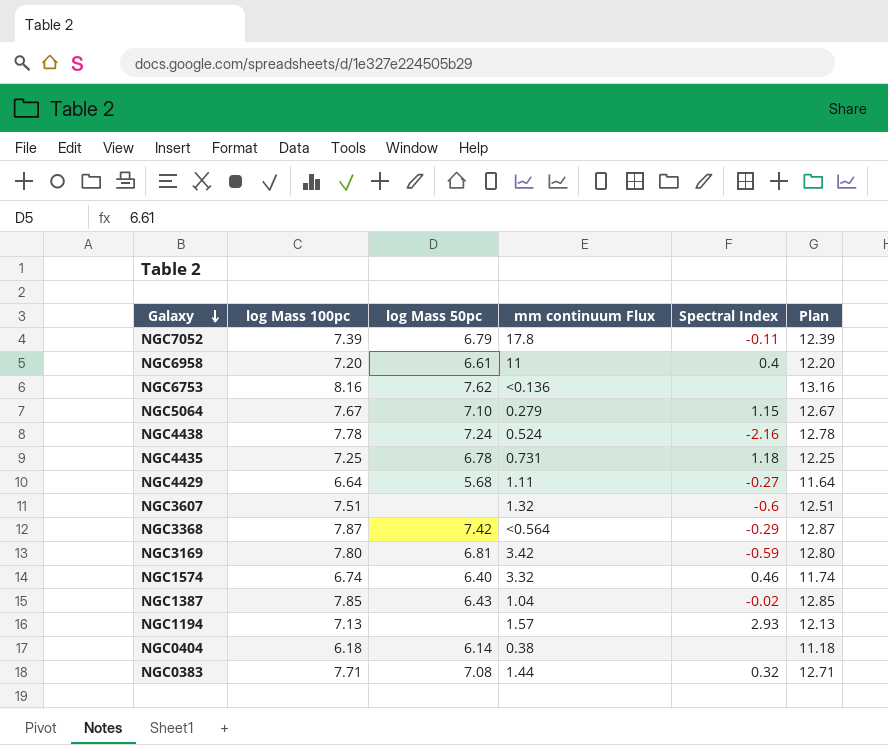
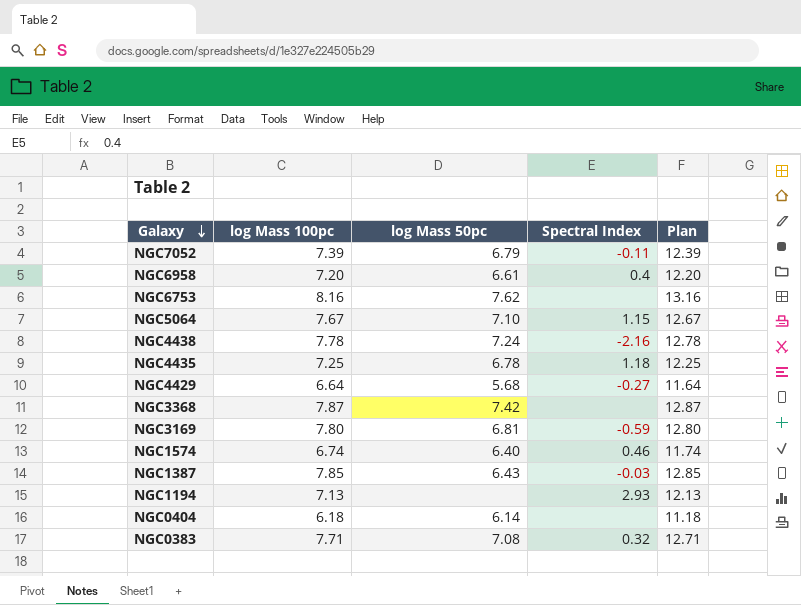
column mm continuum Flux | position: 4 -> none
row NGC3607: 7.51 | none | 1.32 | -0.6 | 12.51 -> none
NGC3368 | Spectral Index: -0.29 -> none
NGC1387 | Spectral Index: -0.02 -> -0.03

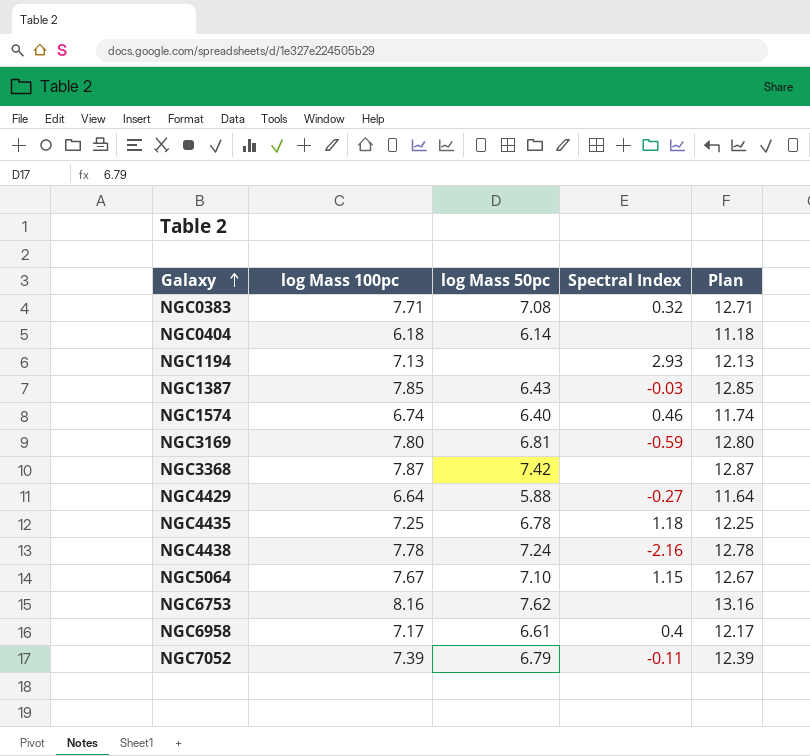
row order: Galaxy descending -> Galaxy ascending
NGC4429 | log Mass 50pc: 5.68 -> 5.88
NGC6958 | log Mass 100pc: 7.20 -> 7.17
NGC6958 | Plan: 12.20 -> 12.17

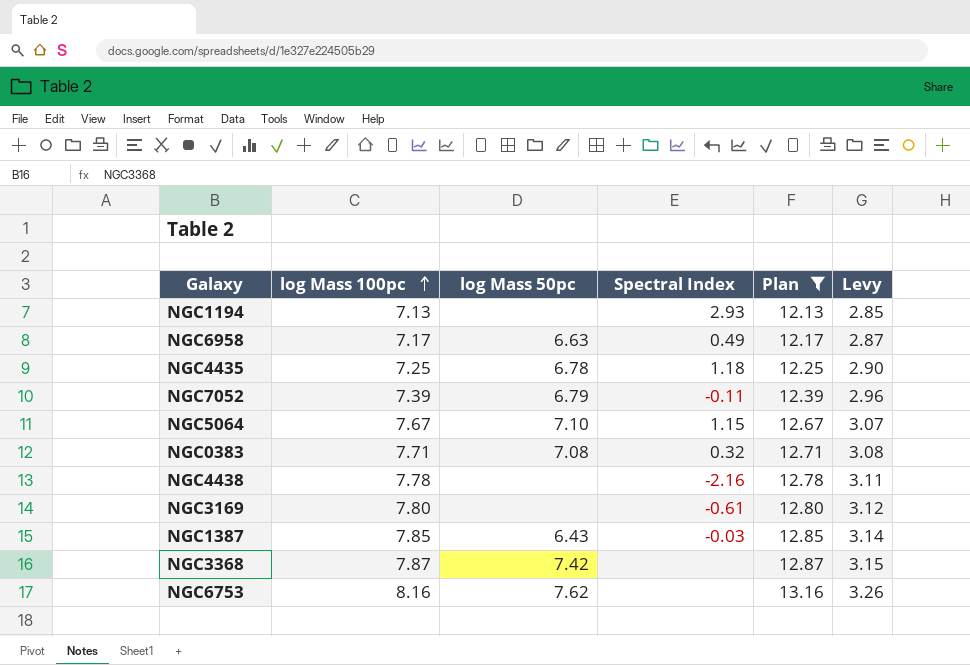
filter: none -> Plan >= 12.13
row order: Galaxy ascending -> log Mass 100pc ascending
column Levy | formula: none -> [log Mass 100pc] * 0.4
NGC6958 | log Mass 50pc: 6.61 -> 6.63
NGC6958 | Spectral Index: 0.4 -> 0.49
NGC4438 | log Mass 50pc: 7.24 -> none
NGC3169 | log Mass 50pc: 6.81 -> none
NGC3169 | Spectral Index: -0.59 -> -0.61

